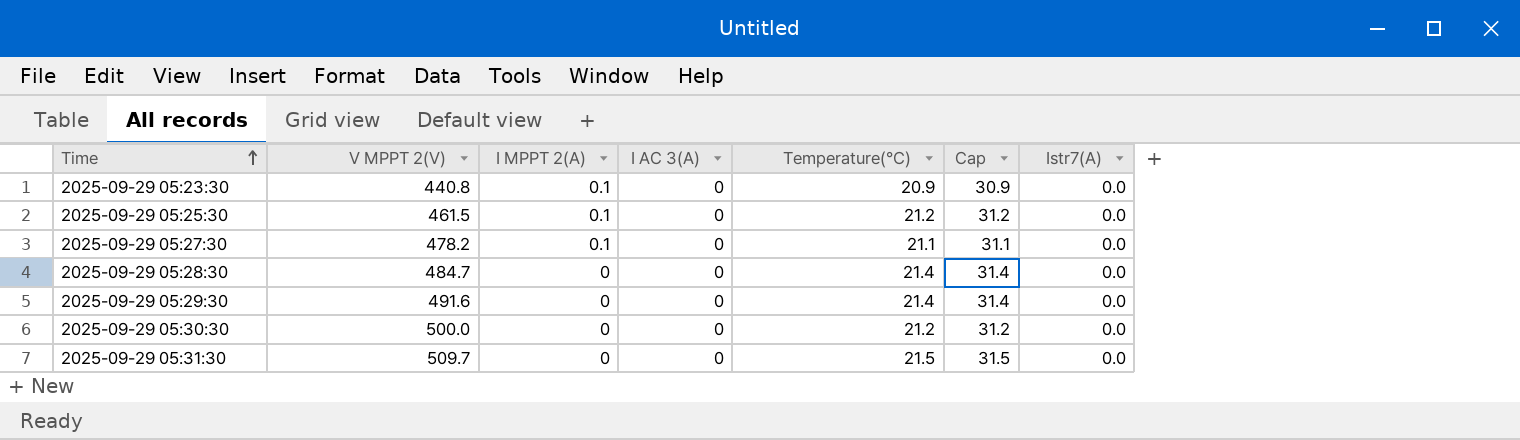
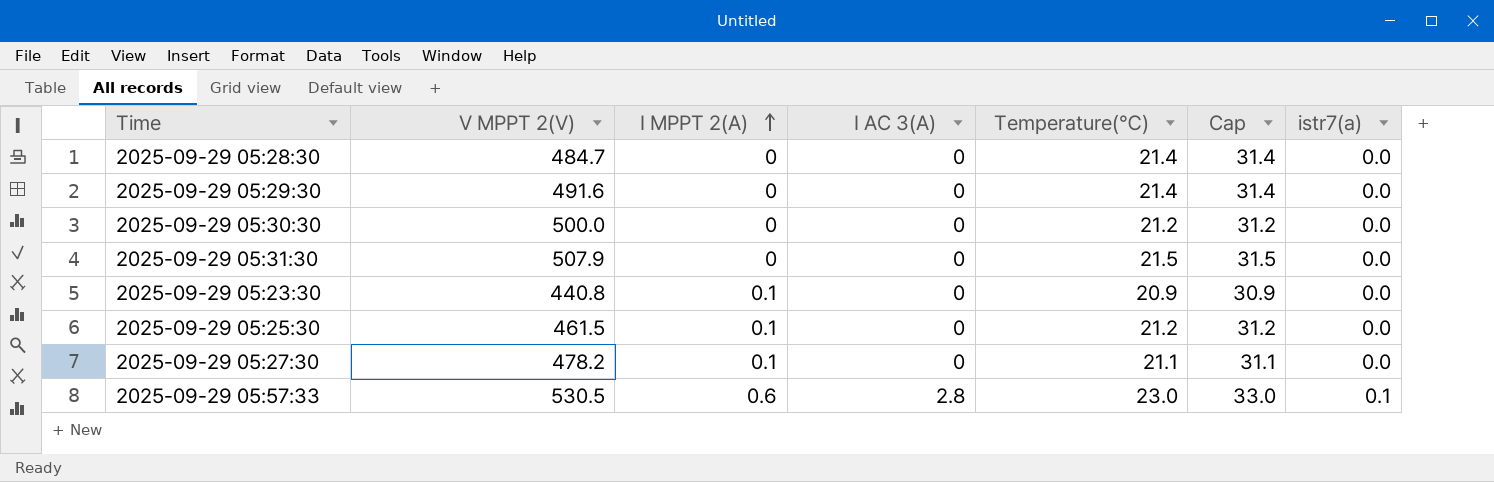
row order: Time ascending -> I MPPT 2(A) ascending
column name: Istr7(A) -> istr7(a)
2025-09-29 05:31:30 | V MPPT 2(V): 509.7 -> 507.9
row 2025-09-29 05:57:33: none -> 530.5 | 0.6 | 2.8 | 23.0 | 33.0 | 0.1

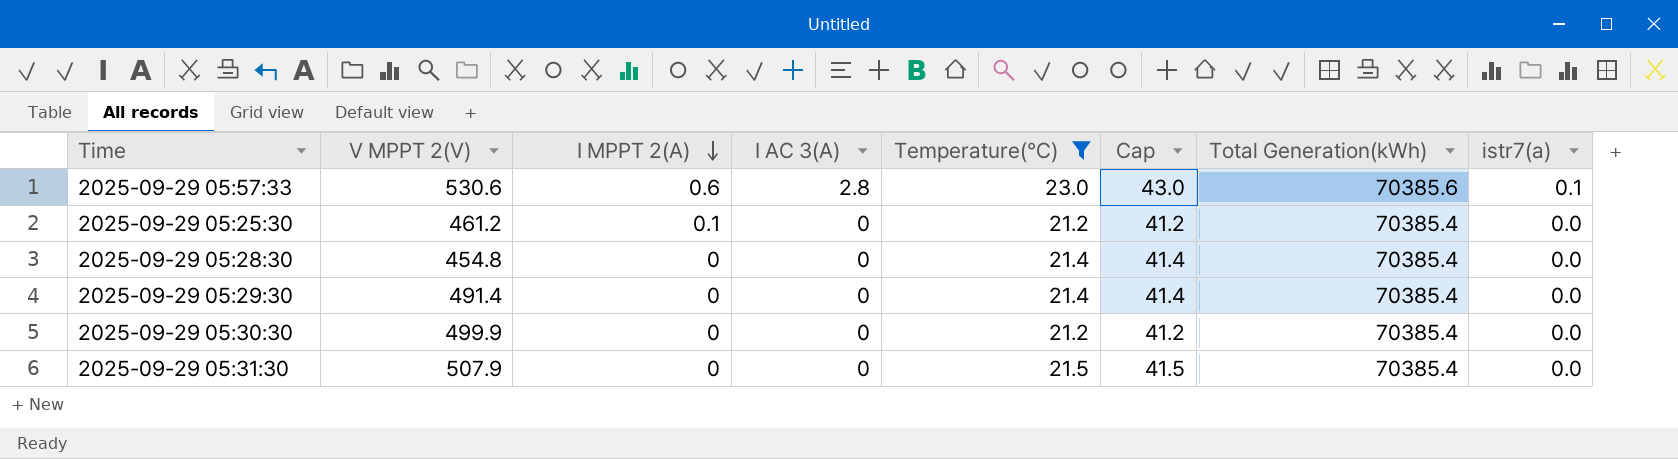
filter: none -> Temperature(℃) >= 21.2
row order: I MPPT 2(A) ascending -> I MPPT 2(A) descending
column Cap | formula: [Temperature(℃)] + 10 -> [Temperature(℃)] + 20
column Total Generation(kWh) | position: none -> 7
2025-09-29 05:57:33 | V MPPT 2(V): 530.5 -> 530.6
2025-09-29 05:25:30 | V MPPT 2(V): 461.5 -> 461.2
2025-09-29 05:28:30 | V MPPT 2(V): 484.7 -> 454.8
2025-09-29 05:29:30 | V MPPT 2(V): 491.6 -> 491.4
2025-09-29 05:30:30 | V MPPT 2(V): 500.0 -> 499.9

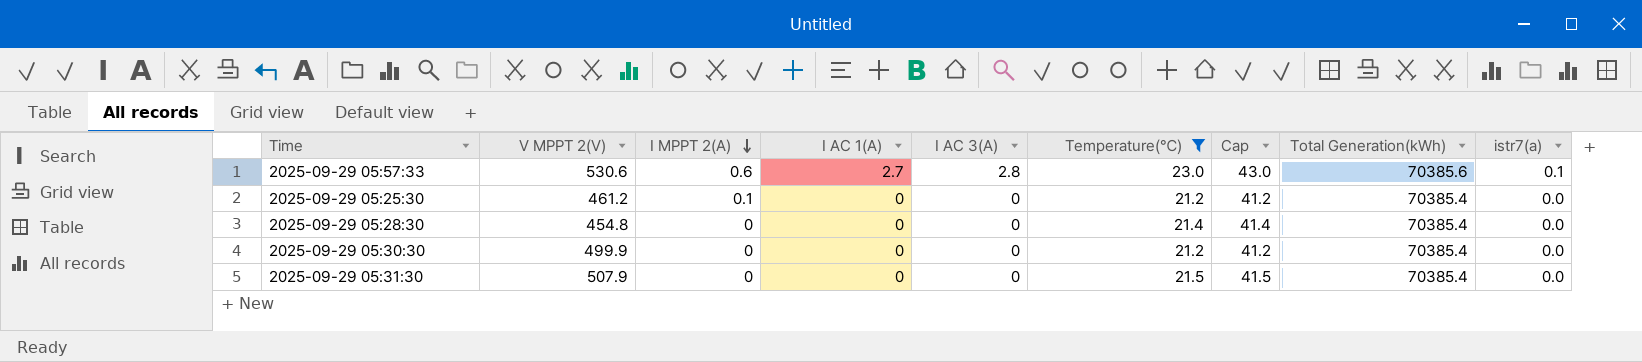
column I AC 1(A) | position: none -> 4
row 2025-09-29 05:29:30: 491.4 | 0 | 0 | 21.4 | 41.4 | 70385.4 | 0.0 -> none

